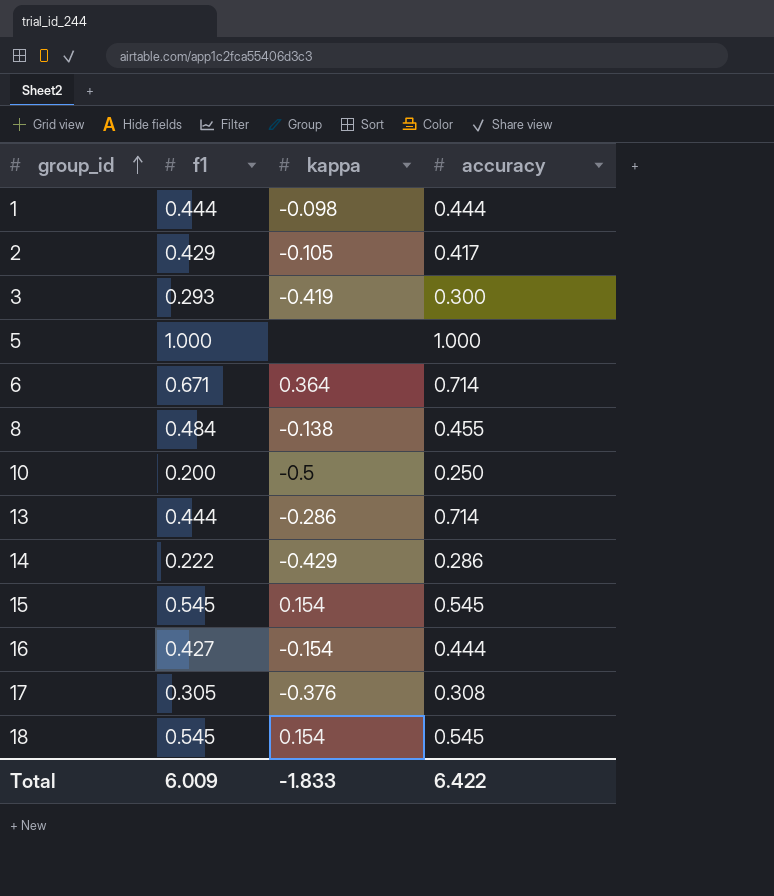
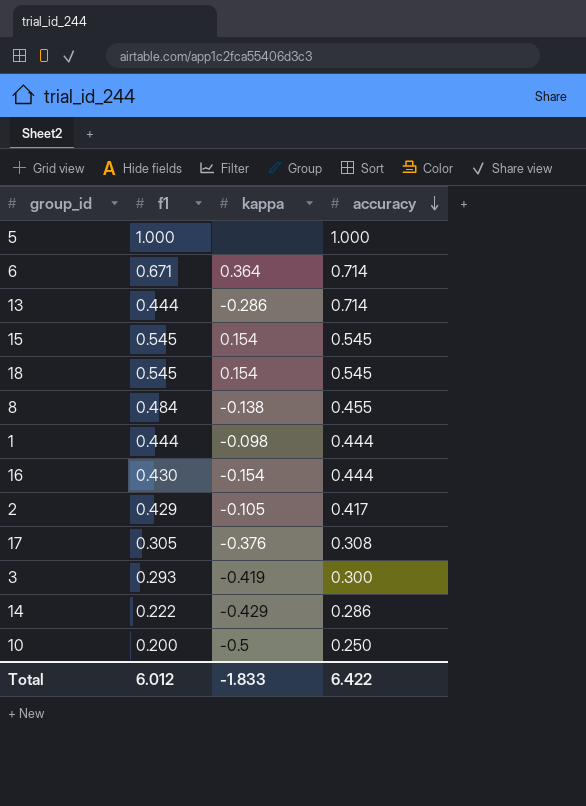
row order: group_id ascending -> accuracy descending
16 | f1: 0.427 -> 0.430
Total | f1: 6.009 -> 6.012

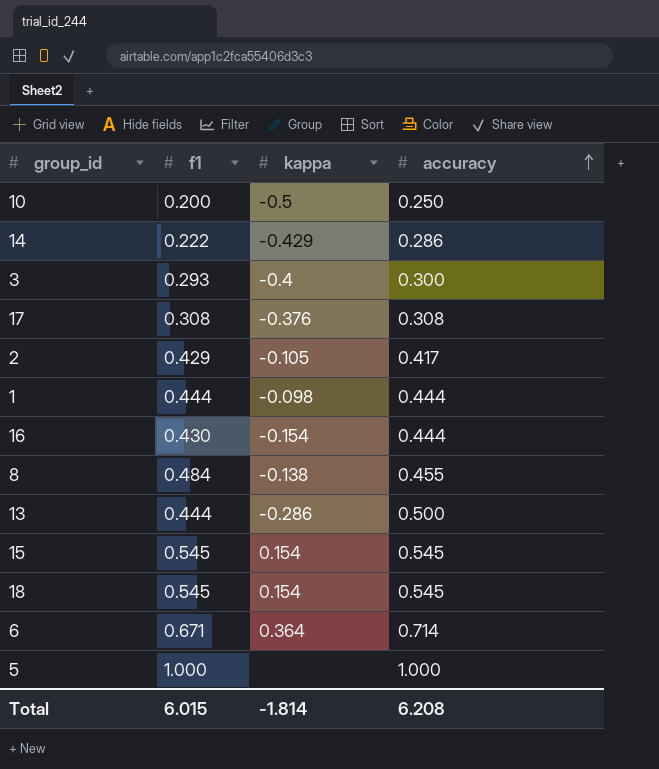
row order: accuracy descending -> accuracy ascending
3 | kappa: -0.419 -> -0.4
17 | f1: 0.305 -> 0.308
13 | accuracy: 0.714 -> 0.500
Total | f1: 6.012 -> 6.015
Total | kappa: -1.833 -> -1.814
Total | accuracy: 6.422 -> 6.208

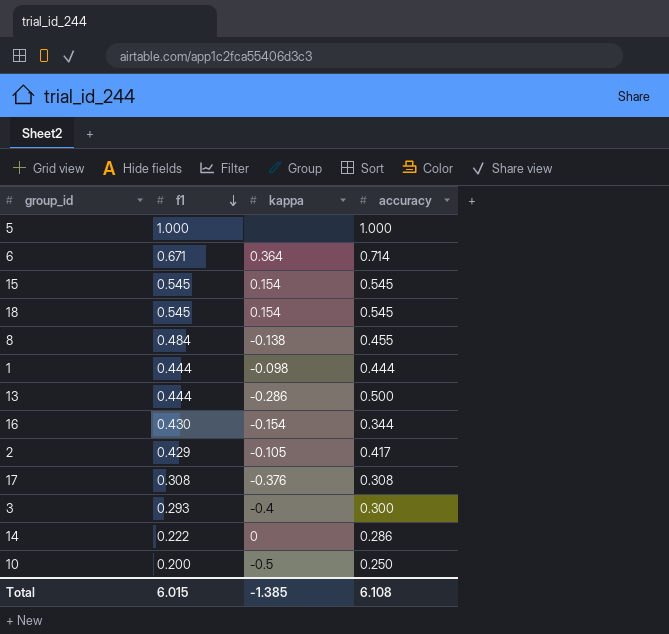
row order: accuracy ascending -> f1 descending
16 | accuracy: 0.444 -> 0.344
14 | kappa: -0.429 -> 0
Total | kappa: -1.814 -> -1.385
Total | accuracy: 6.208 -> 6.108

